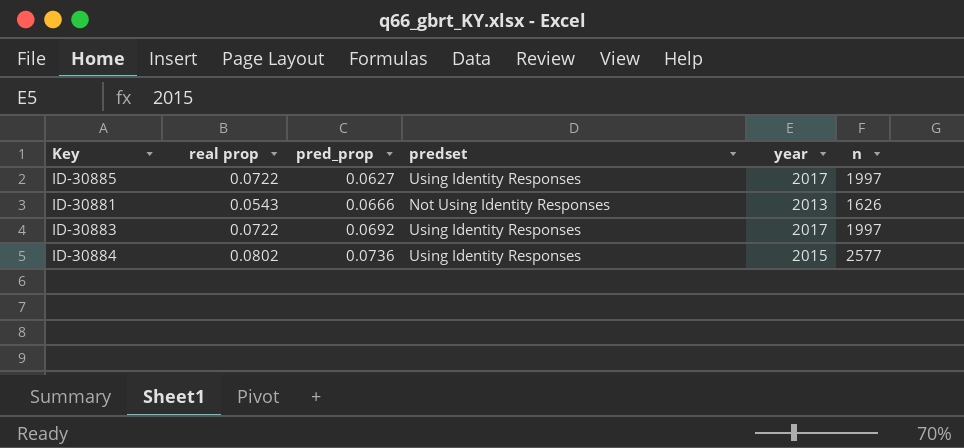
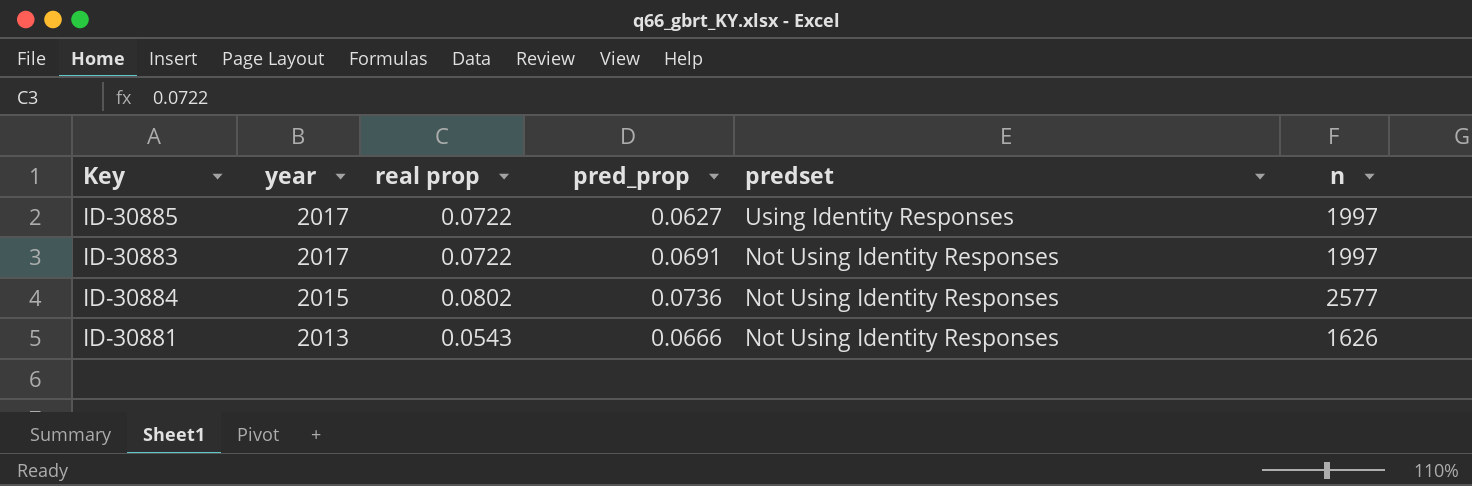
row order: pred_prop ascending -> year descending
column year | position: 5 -> 2
ID-30883 | pred_prop: 0.0692 -> 0.0691
ID-30883 | predset: Using Identity Responses -> Not Using Identity Responses
ID-30884 | predset: Using Identity Responses -> Not Using Identity Responses

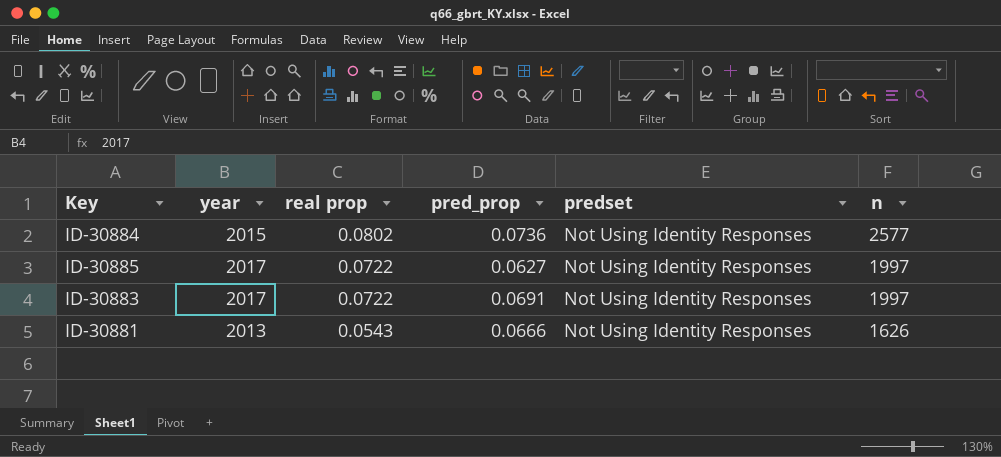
row order: year descending -> real prop descending
ID-30885 | predset: Using Identity Responses -> Not Using Identity Responses

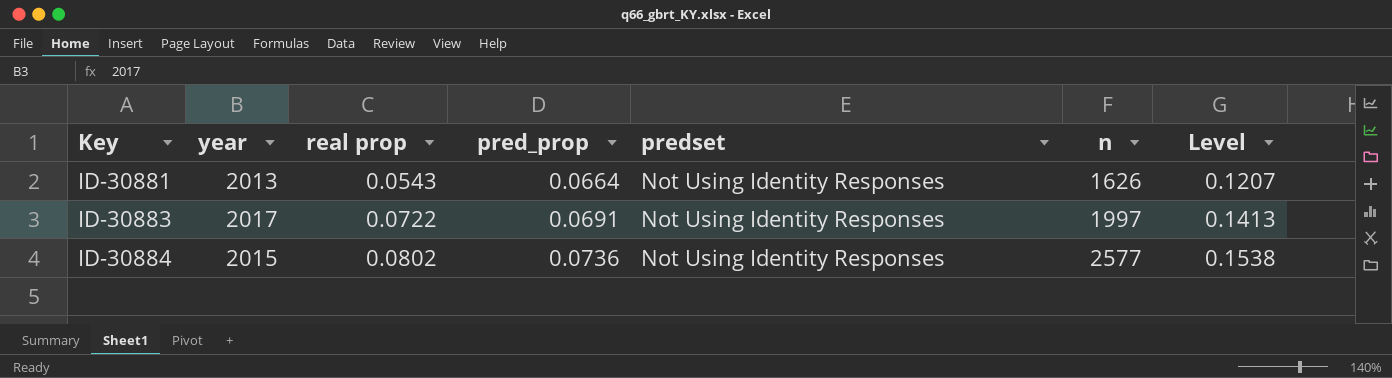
row order: real prop descending -> Key ascending
column Level | formula: none -> [real prop] + [pred_prop]
row ID-30885: 2017 | 0.0722 | 0.0627 | Not Using Identity Responses | 1997 -> none
ID-30881 | pred_prop: 0.0666 -> 0.0664

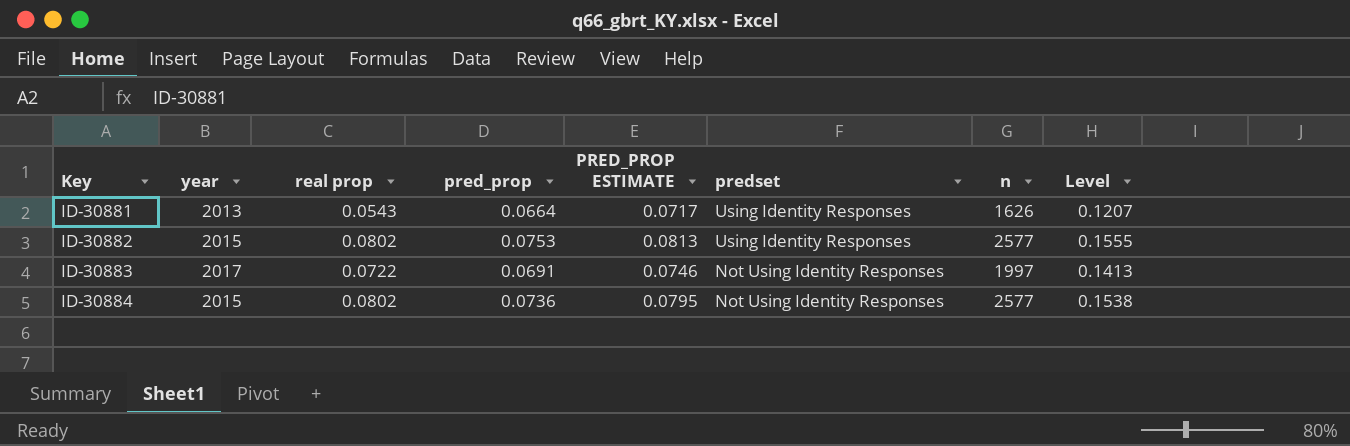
column PRED_PROP ESTIMATE | formula: none -> [pred_prop] * 1.08
ID-30881 | predset: Not Using Identity Responses -> Using Identity Responses
row ID-30882: none -> 2015 | 0.0802 | 0.0753 | 0.0813 | Using Identity Responses | 2577 | 0.1555

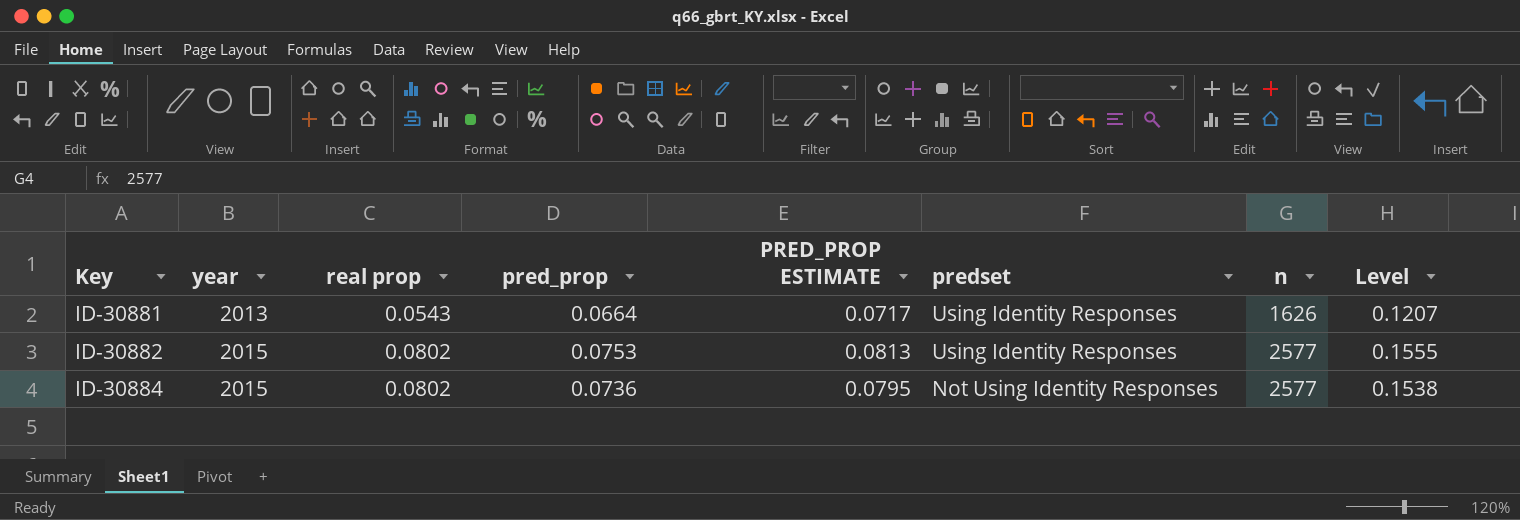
row ID-30883: 2017 | 0.0722 | 0.0691 | 0.0746 | Not Using Identity Responses | 1997 | 0.1413 -> none

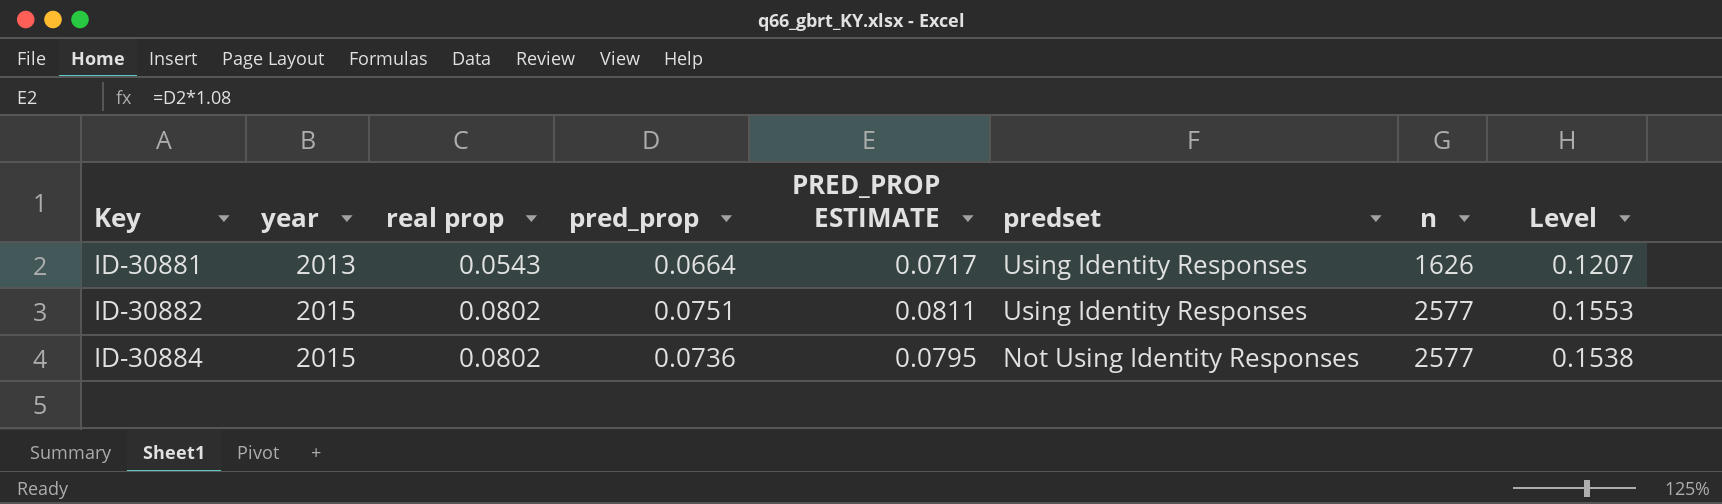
ID-30882 | pred_prop: 0.0753 -> 0.0751
ID-30882 | PRED_PROP ESTIMATE: 0.0813 -> 0.0811
ID-30882 | Level: 0.1555 -> 0.1553

